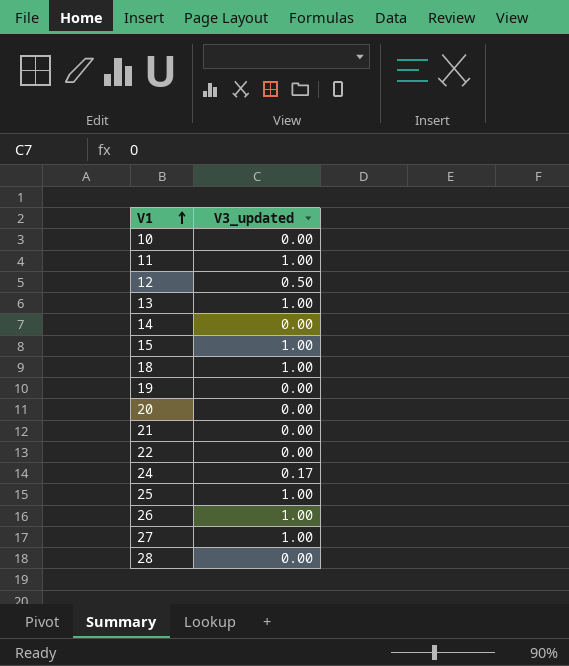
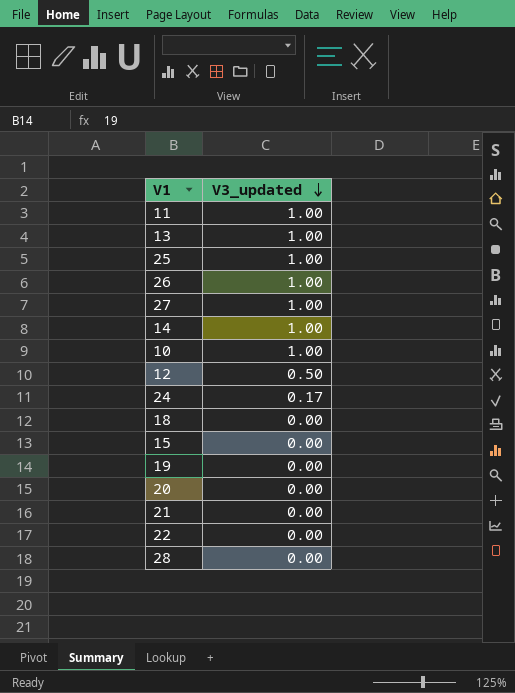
row order: V1 ascending -> V3_updated descending
14 | V3_updated: 0.00 -> 1.00
10 | V3_updated: 0.00 -> 1.00
18 | V3_updated: 1.00 -> 0.00
15 | V3_updated: 1.00 -> 0.00

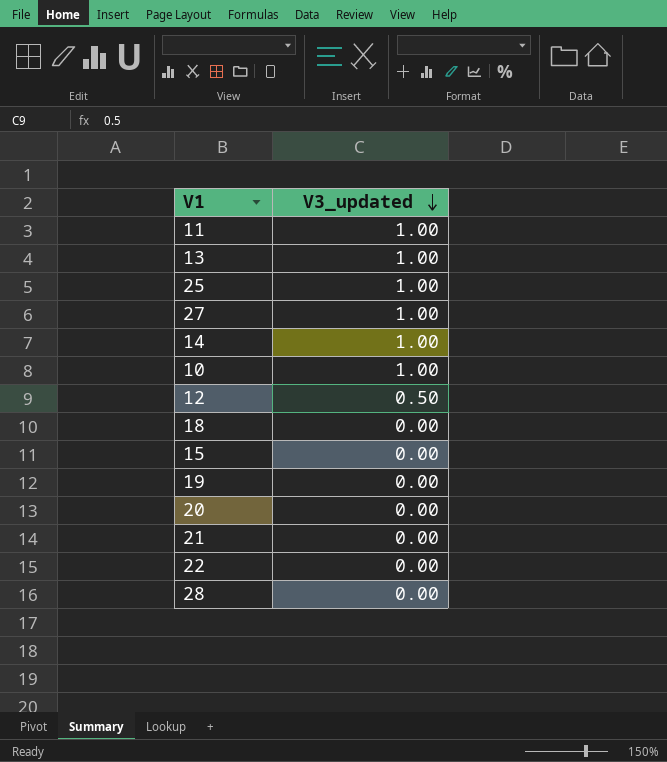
row 26: 1.00 -> none
row 24: 0.17 -> none

